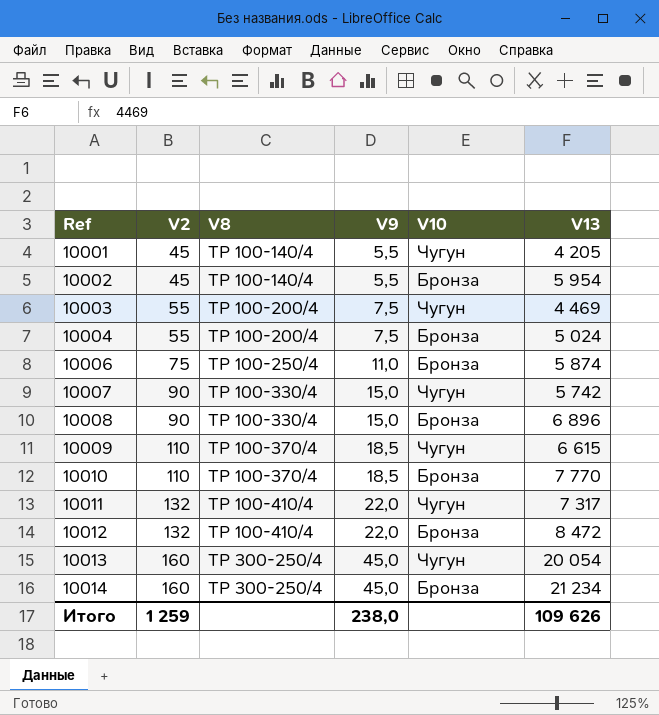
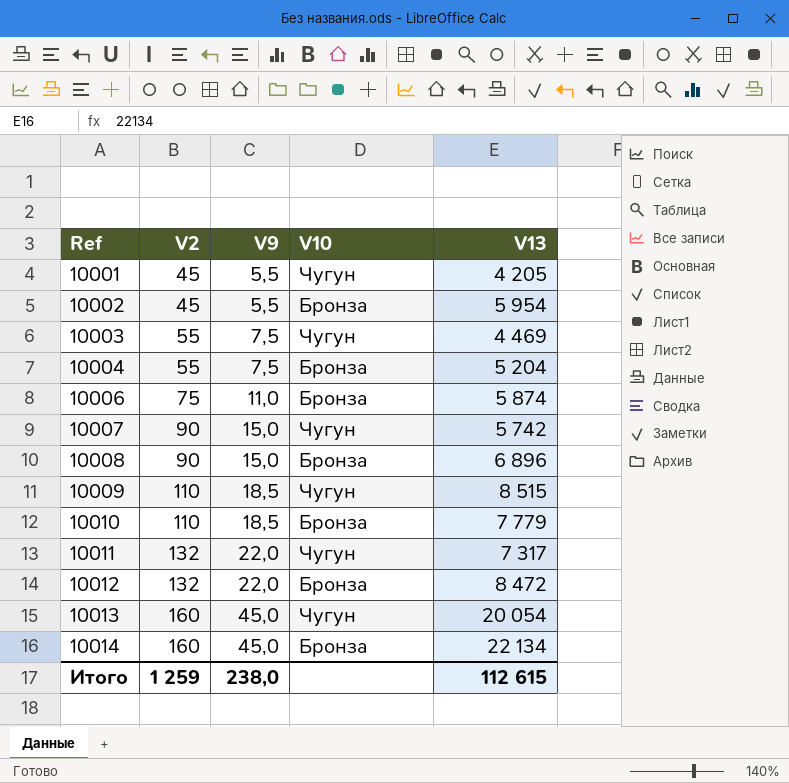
column V8 | position: 3 -> none
10004 | V13: 5 024 -> 5 204
10009 | V13: 6 615 -> 8 515
10010 | V13: 7 770 -> 7 779
10014 | V13: 21 234 -> 22 134
Итого | V13: 109 626 -> 112 615

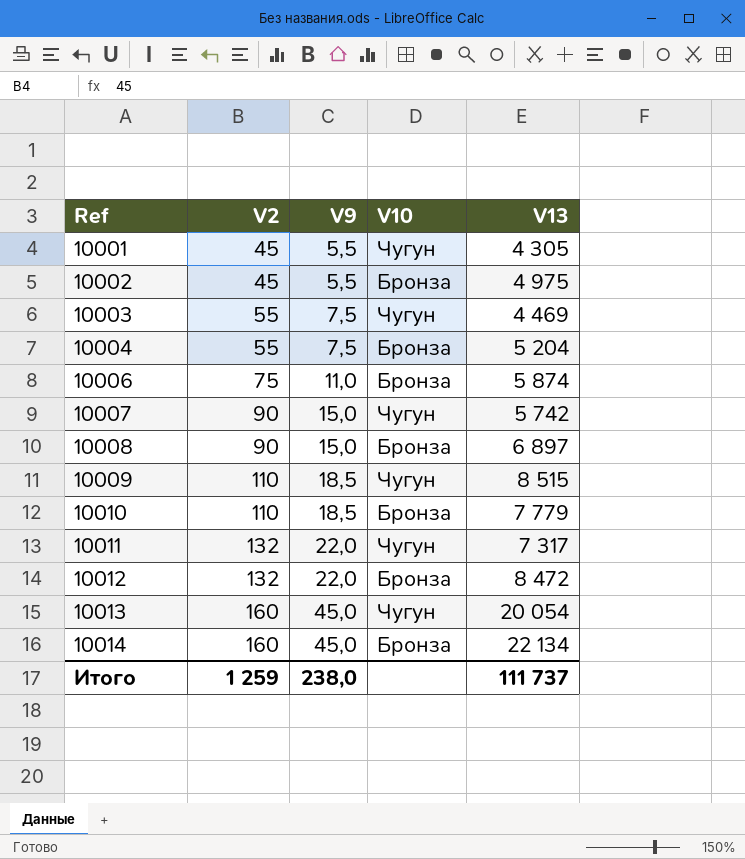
10001 | V13: 4 205 -> 4 305
10002 | V13: 5 954 -> 4 975
10008 | V13: 6 896 -> 6 897
Итого | V13: 112 615 -> 111 737

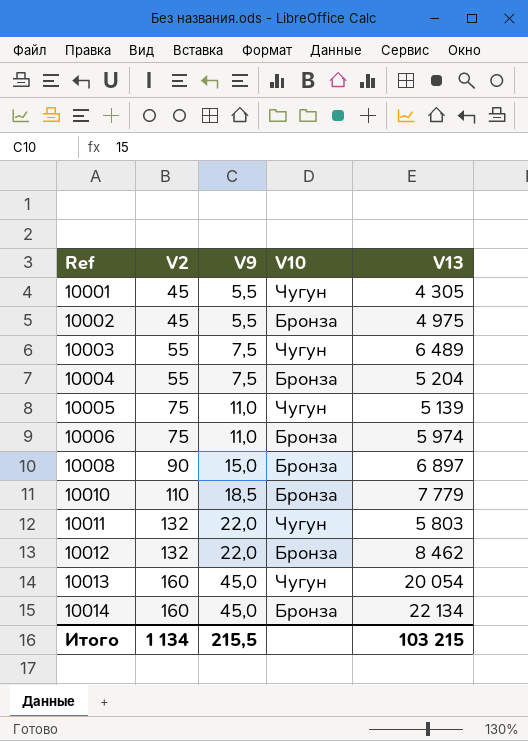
row 10007: 90 | 15,0 | Чугун | 5 742 -> none
row 10009: 110 | 18,5 | Чугун | 8 515 -> none
10003 | V13: 4 469 -> 6 489
row 10005: none -> 75 | 11,0 | Чугун | 5 139
10006 | V13: 5 874 -> 5 974
10011 | V13: 7 317 -> 5 803
10012 | V13: 8 472 -> 8 462
Итого | V2: 1 259 -> 1 134
Итого | V9: 238,0 -> 215,5
Итого | V13: 111 737 -> 103 215

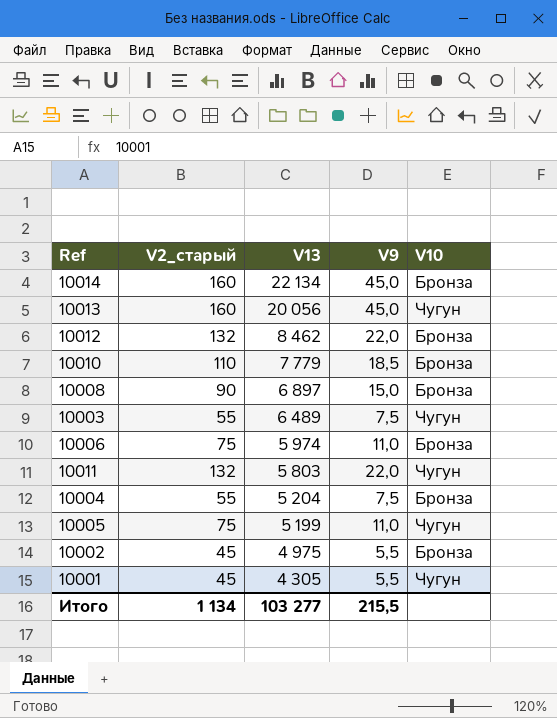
row order: Ref ascending -> V13 descending
column name: V2 -> V2_старый
column V13 | position: 5 -> 3
10013 | V13: 20 054 -> 20 056
10005 | V13: 5 139 -> 5 199
Итого | V13: 103 215 -> 103 277

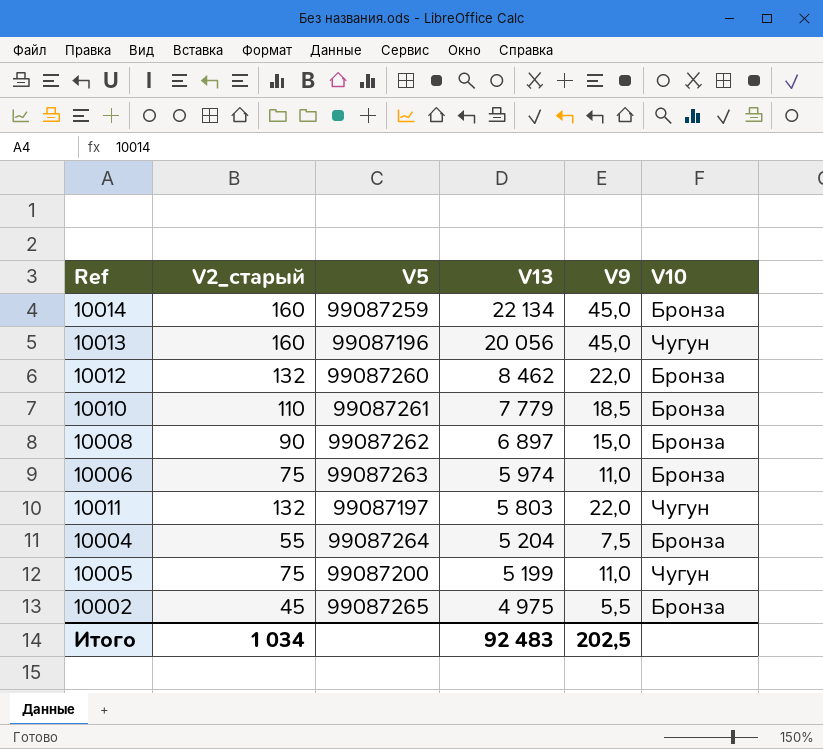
column V5 | position: none -> 3
row 10003: 55 | 6 489 | 7,5 | Чугун -> none
row 10001: 45 | 4 305 | 5,5 | Чугун -> none
Итого | V2_старый: 1 134 -> 1 034
Итого | V13: 103 277 -> 92 483
Итого | V9: 215,5 -> 202,5

